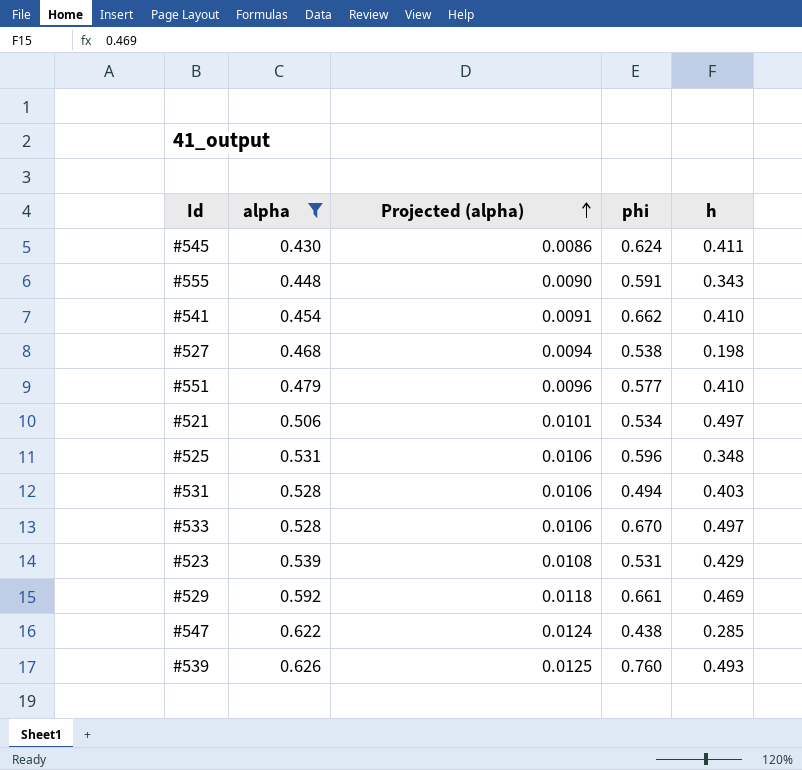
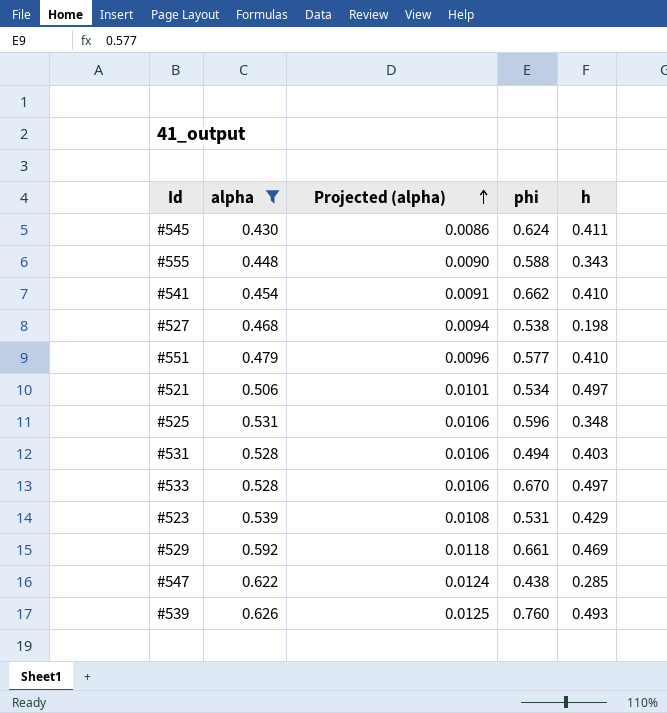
#555 | phi: 0.591 -> 0.588

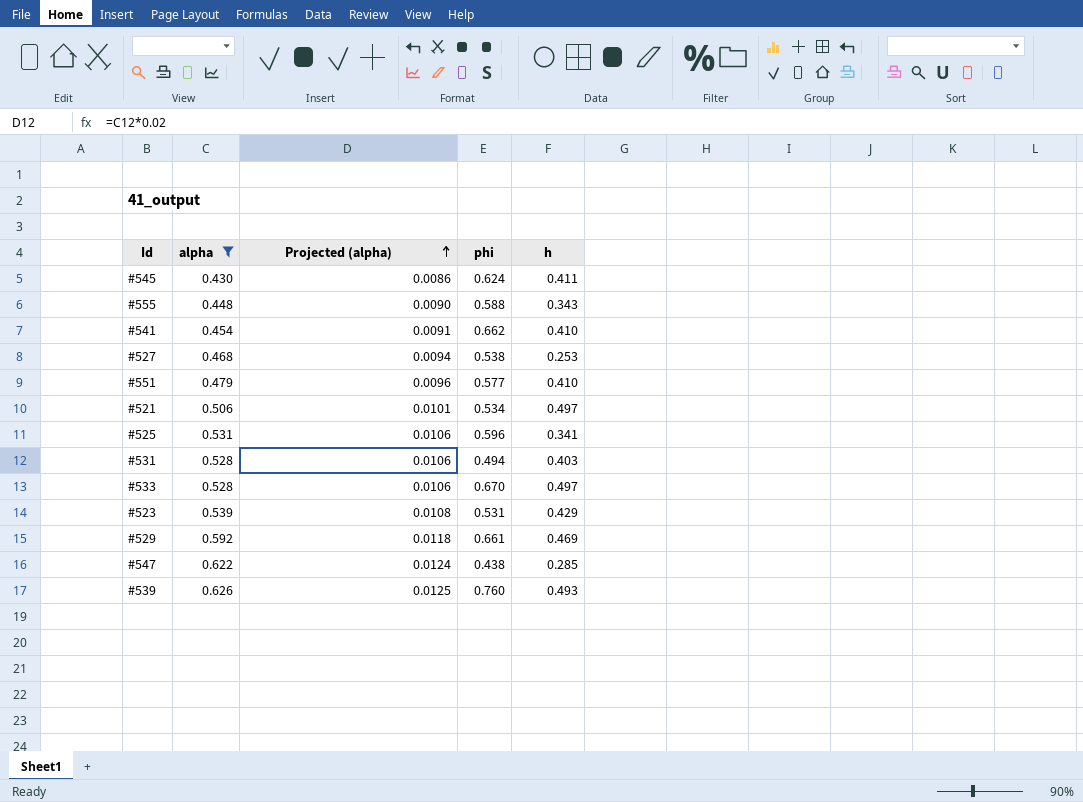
#527 | h: 0.198 -> 0.253
#525 | h: 0.348 -> 0.341

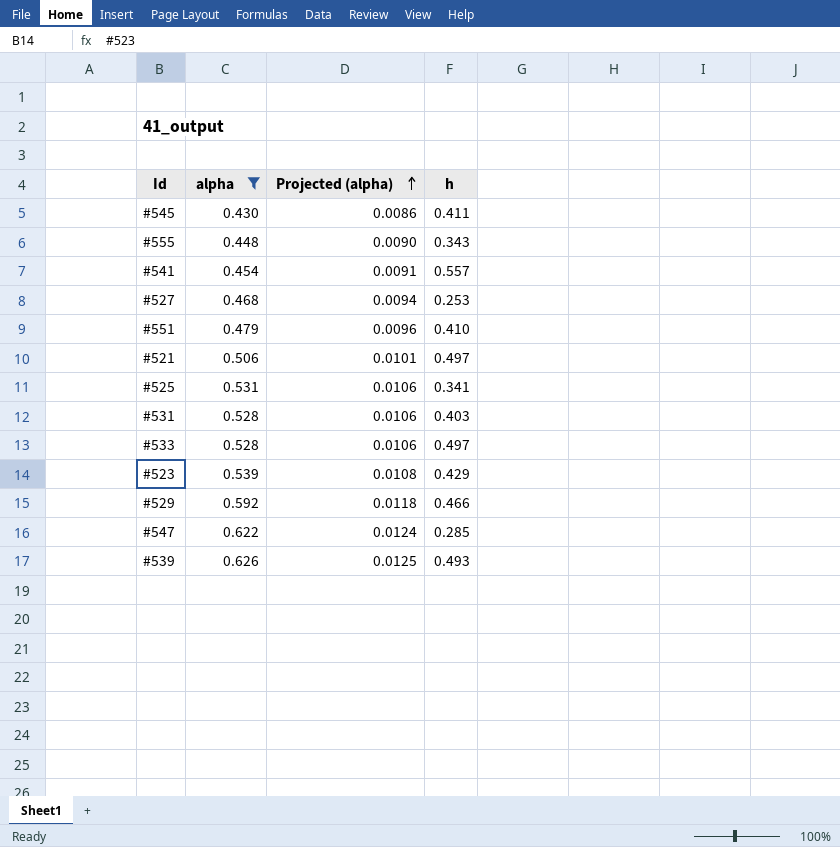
column phi | position: 4 -> none
#541 | h: 0.410 -> 0.557
#529 | h: 0.469 -> 0.466

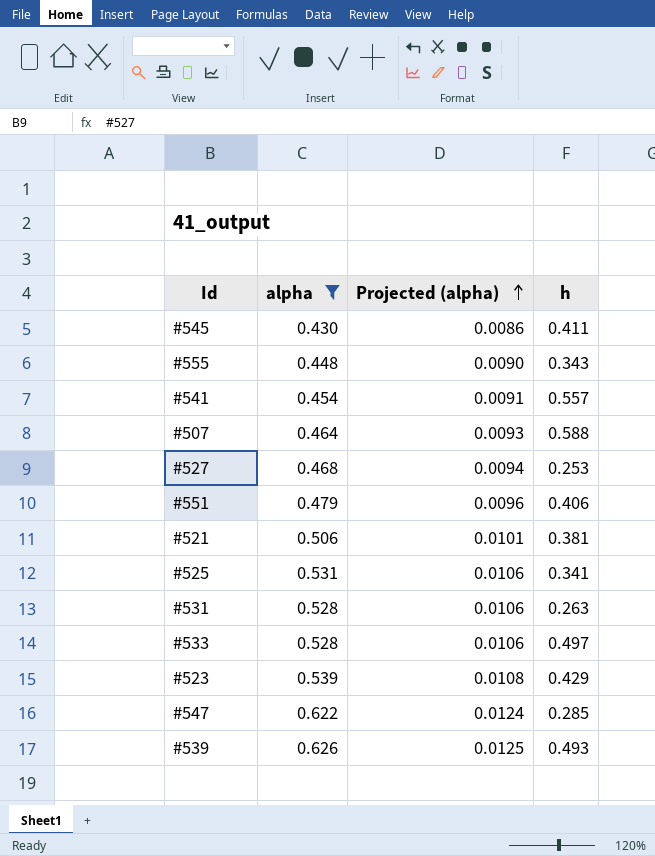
row #529: 0.592 | 0.0118 | 0.466 -> none
row #507: none -> 0.464 | 0.0093 | 0.588
#551 | h: 0.410 -> 0.406
#521 | h: 0.497 -> 0.381
#531 | h: 0.403 -> 0.263

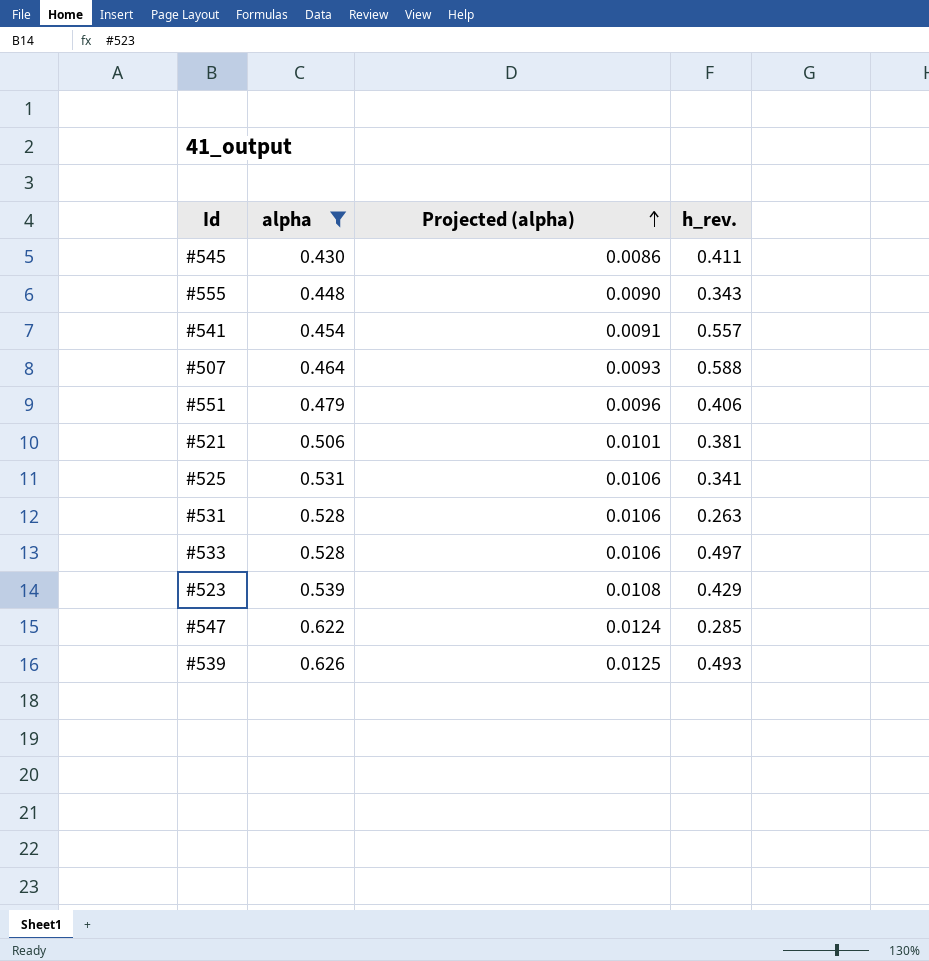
column name: h -> h_rev.
row #527: 0.468 | 0.0094 | 0.253 -> none

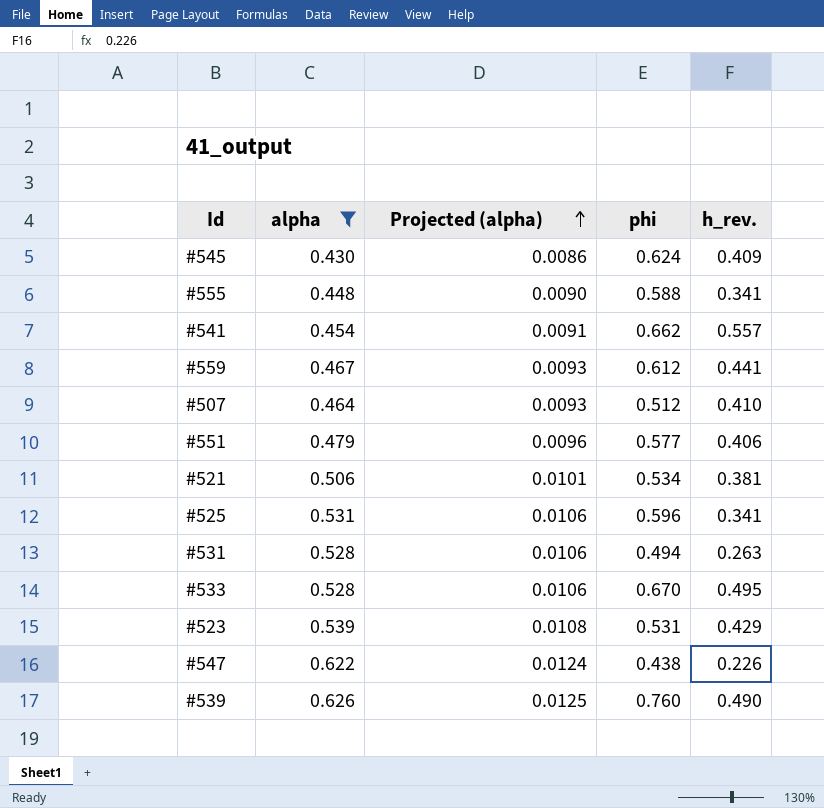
column phi | position: none -> 4
#545 | h_rev.: 0.411 -> 0.409
#555 | h_rev.: 0.343 -> 0.341
row #559: none -> 0.467 | 0.0093 | 0.612 | 0.441
#507 | h_rev.: 0.588 -> 0.410
#533 | h_rev.: 0.497 -> 0.495
#547 | h_rev.: 0.285 -> 0.226
#539 | h_rev.: 0.493 -> 0.490

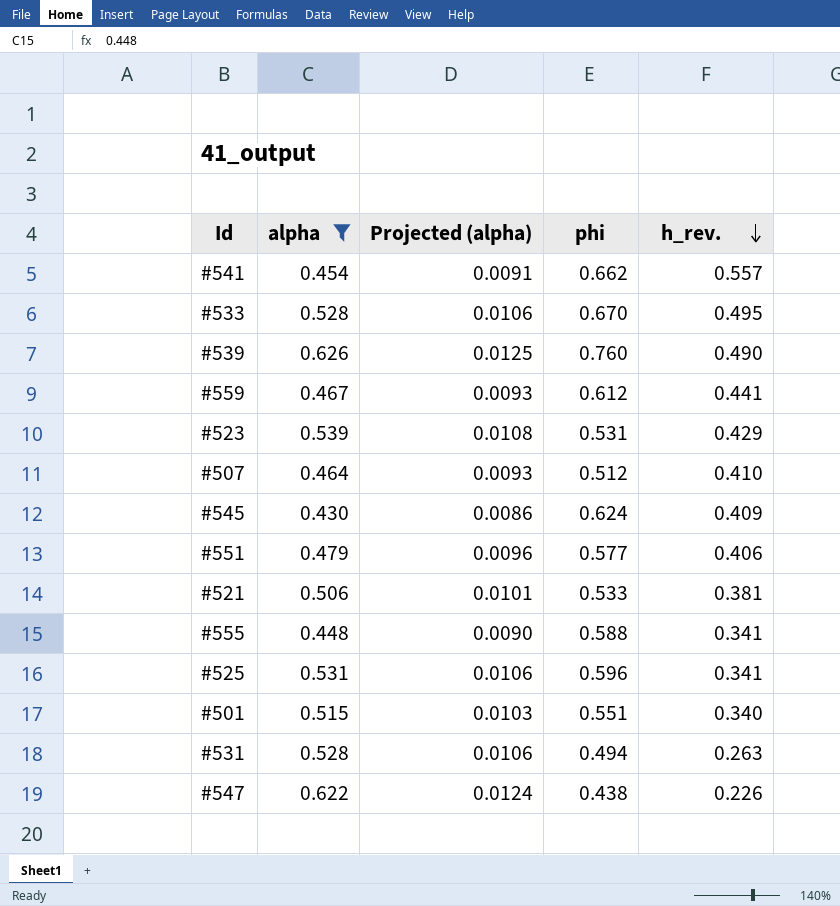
row order: Projected (alpha) ascending -> h_rev. descending
#521 | phi: 0.534 -> 0.533
row #501: none -> 0.515 | 0.0103 | 0.551 | 0.340

